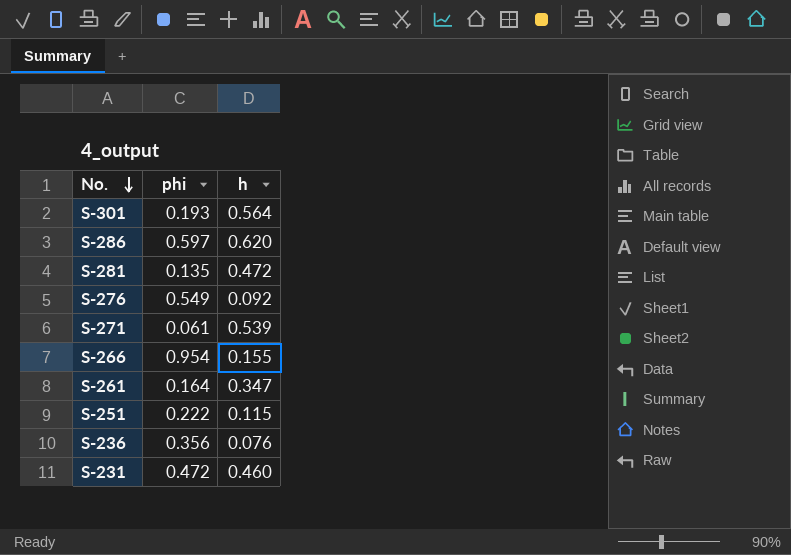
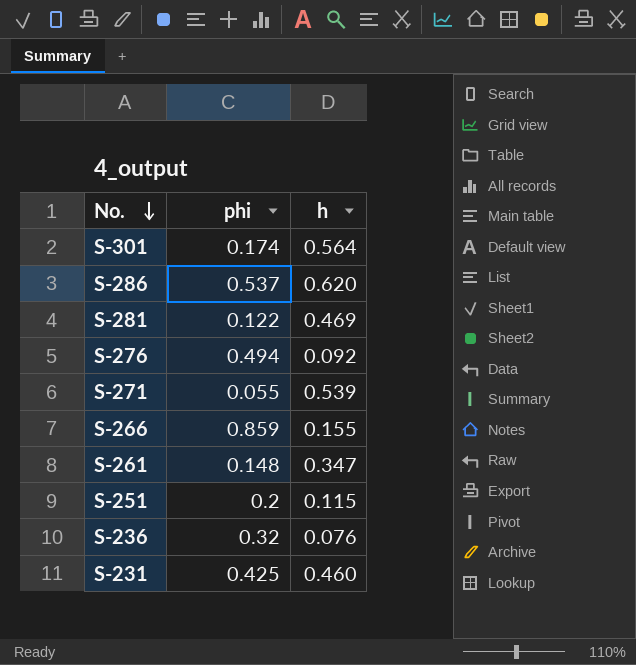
S-301 | phi: 0.193 -> 0.174
S-286 | phi: 0.597 -> 0.537
S-281 | phi: 0.135 -> 0.122
S-281 | h: 0.472 -> 0.469
S-276 | phi: 0.549 -> 0.494
S-271 | phi: 0.061 -> 0.055
S-266 | phi: 0.954 -> 0.859
S-261 | phi: 0.164 -> 0.148
S-251 | phi: 0.222 -> 0.2
S-236 | phi: 0.356 -> 0.32
S-231 | phi: 0.472 -> 0.425

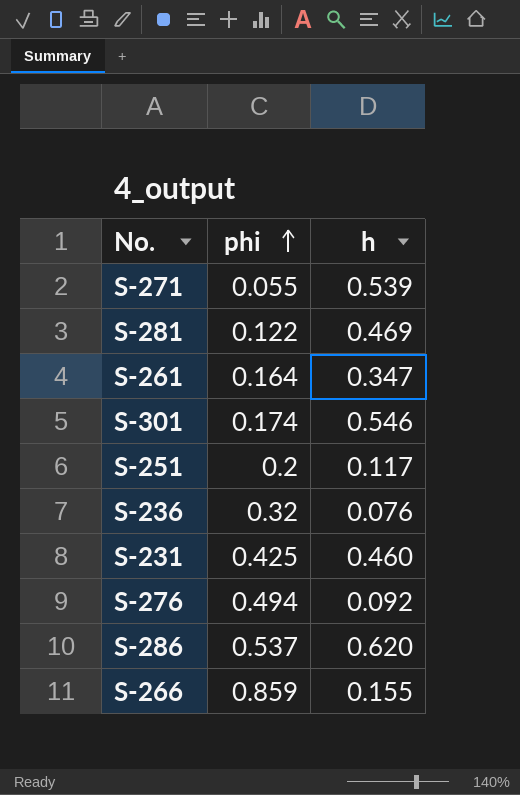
row order: No. descending -> phi ascending
S-261 | phi: 0.148 -> 0.164
S-301 | h: 0.564 -> 0.546
S-251 | h: 0.115 -> 0.117

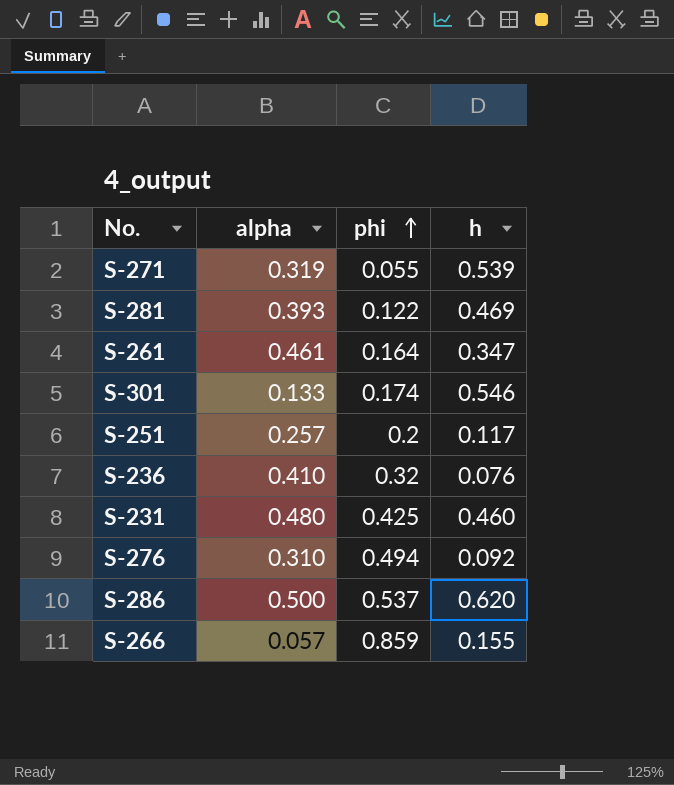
column alpha | position: none -> 2

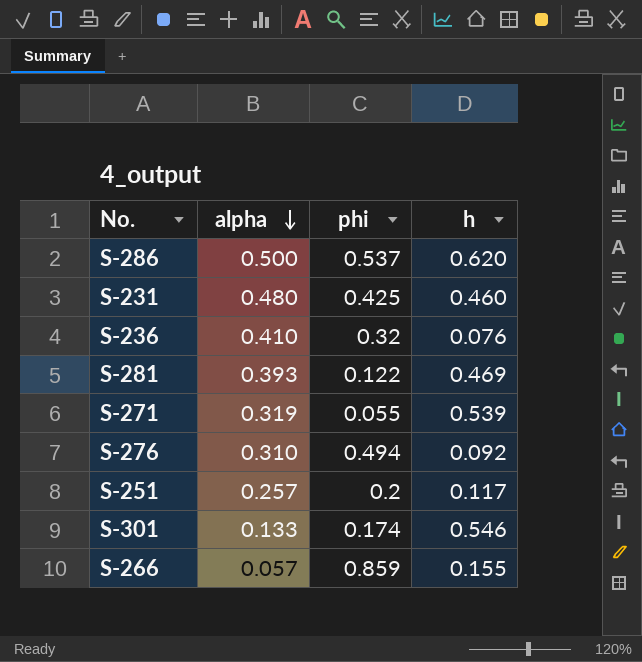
row order: phi ascending -> alpha descending
row S-261: 0.461 | 0.164 | 0.347 -> none

